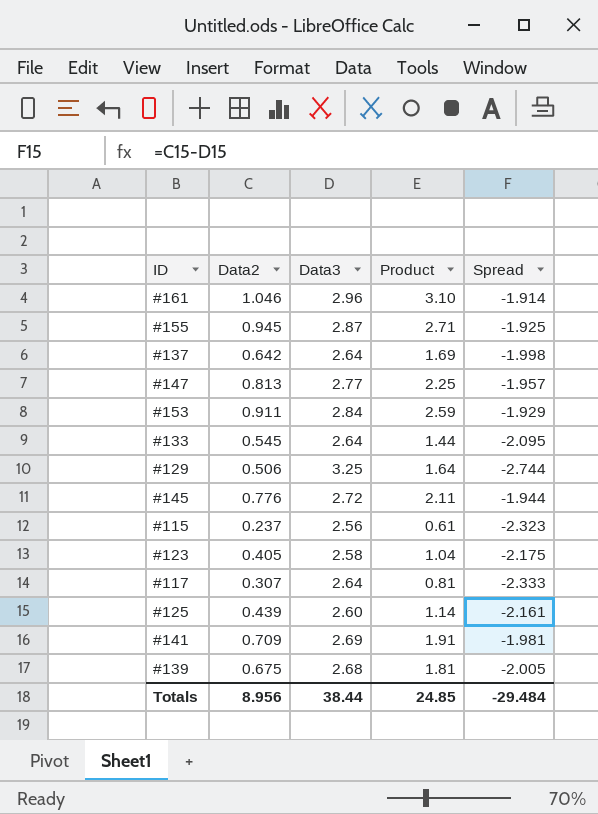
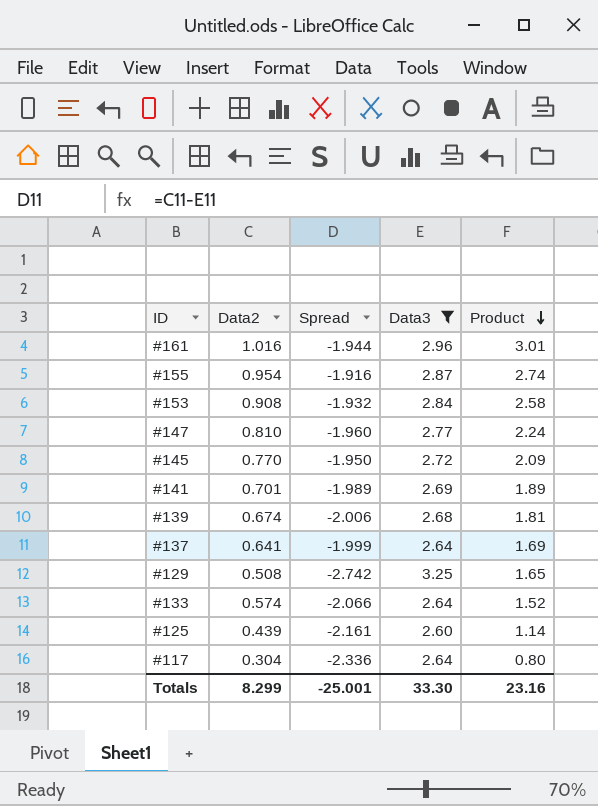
filter: none -> Data3 >= 2.60
row order: none -> Product descending
column Spread | position: 5 -> 3
#161 | Data2: 1.046 -> 1.016
#161 | Spread: -1.914 -> -1.944
#161 | Product: 3.10 -> 3.01
#155 | Data2: 0.945 -> 0.954
#155 | Spread: -1.925 -> -1.916
#155 | Product: 2.71 -> 2.74
#153 | Data2: 0.911 -> 0.908
#153 | Spread: -1.929 -> -1.932
#153 | Product: 2.59 -> 2.58
#147 | Data2: 0.813 -> 0.810
#147 | Spread: -1.957 -> -1.960
#147 | Product: 2.25 -> 2.24
#145 | Data2: 0.776 -> 0.770
#145 | Spread: -1.944 -> -1.950
#145 | Product: 2.11 -> 2.09
#141 | Data2: 0.709 -> 0.701
#141 | Spread: -1.981 -> -1.989
#141 | Product: 1.91 -> 1.89
#139 | Data2: 0.675 -> 0.674
#139 | Spread: -2.005 -> -2.006
#137 | Data2: 0.642 -> 0.641
#137 | Spread: -1.998 -> -1.999
#129 | Data2: 0.506 -> 0.508
#129 | Spread: -2.744 -> -2.742
#129 | Product: 1.64 -> 1.65
#133 | Data2: 0.545 -> 0.574
#133 | Spread: -2.095 -> -2.066
#133 | Product: 1.44 -> 1.52
#117 | Data2: 0.307 -> 0.304
#117 | Spread: -2.333 -> -2.336
#117 | Product: 0.81 -> 0.80
Totals | Data2: 8.956 -> 8.299
Totals | Spread: -29.484 -> -25.001
Totals | Data3: 38.44 -> 33.30
Totals | Product: 24.85 -> 23.16

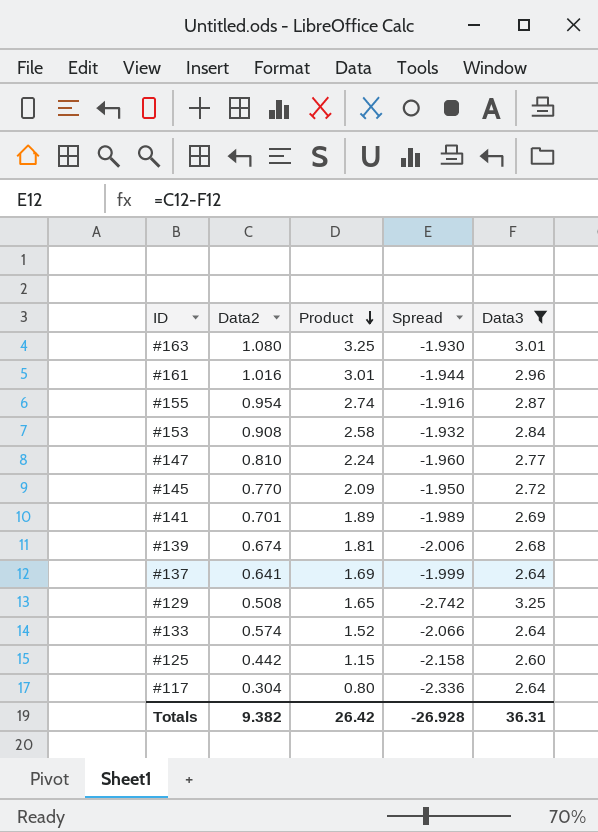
column Product | position: 5 -> 3
row #163: none -> 1.080 | 3.25 | -1.930 | 3.01
#125 | Data2: 0.439 -> 0.442
#125 | Product: 1.14 -> 1.15
#125 | Spread: -2.161 -> -2.158
Totals | Data2: 8.299 -> 9.382
Totals | Product: 23.16 -> 26.42
Totals | Spread: -25.001 -> -26.928
Totals | Data3: 33.30 -> 36.31

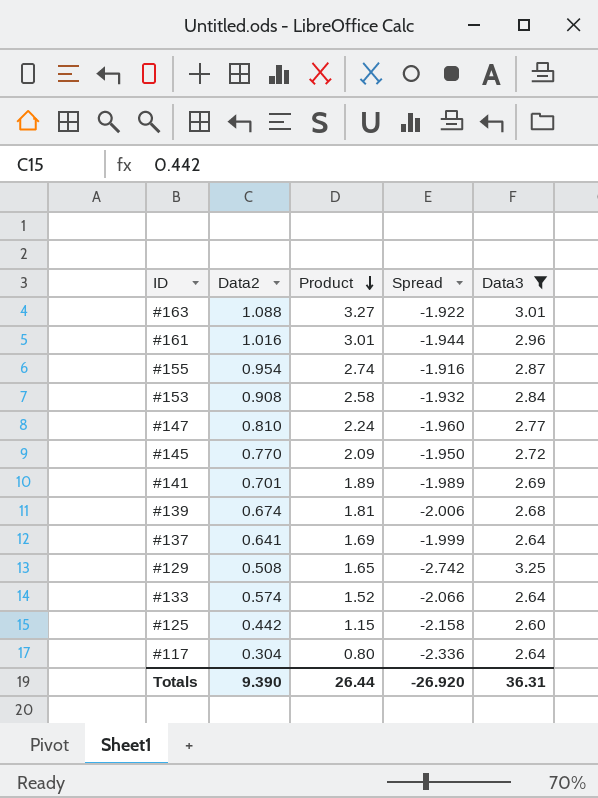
#163 | Data2: 1.080 -> 1.088
#163 | Product: 3.25 -> 3.27
#163 | Spread: -1.930 -> -1.922
Totals | Data2: 9.382 -> 9.390
Totals | Product: 26.42 -> 26.44
Totals | Spread: -26.928 -> -26.920

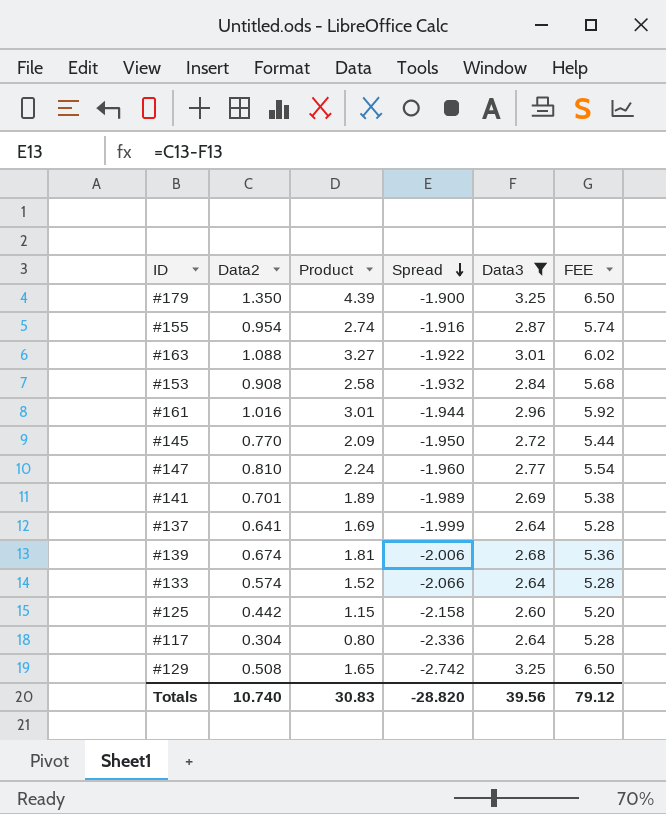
row order: Product descending -> Spread descending
column FEE | formula: none -> [Data3] * 2
row #179: none -> 1.350 | 4.39 | -1.900 | 3.25 | 6.50
Totals | Data2: 9.390 -> 10.740
Totals | Product: 26.44 -> 30.83
Totals | Spread: -26.920 -> -28.820
Totals | Data3: 36.31 -> 39.56

